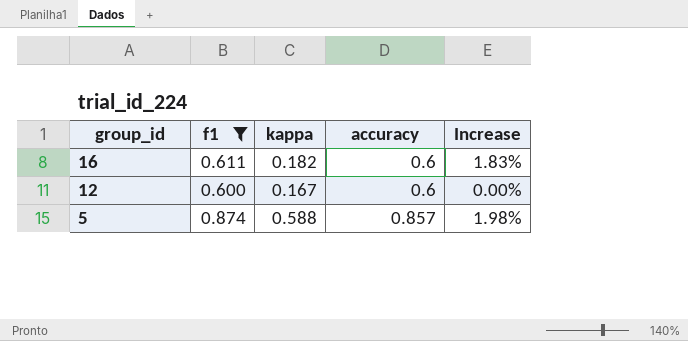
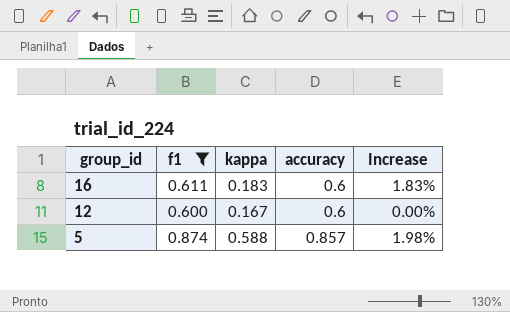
16 | kappa: 0.182 -> 0.183

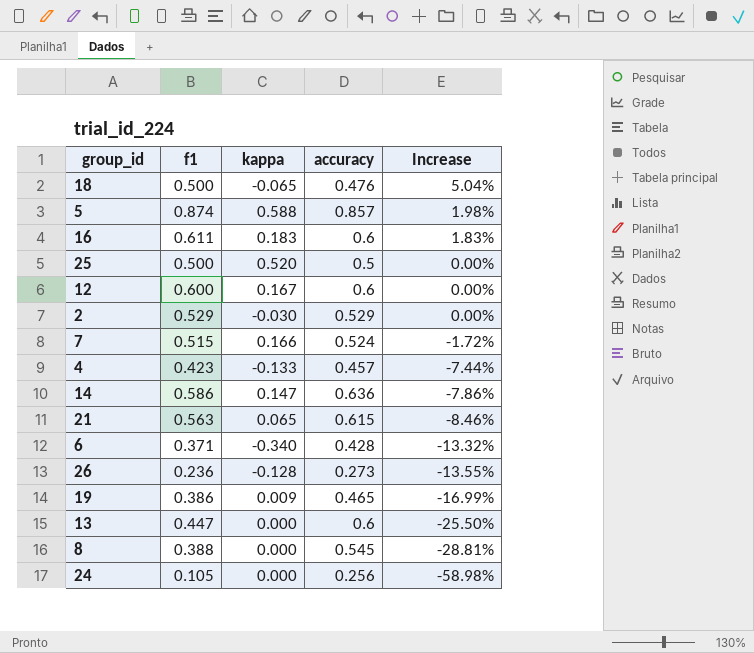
filter: f1 >= 0.600 -> none
row order: group_id descending -> Increase descending

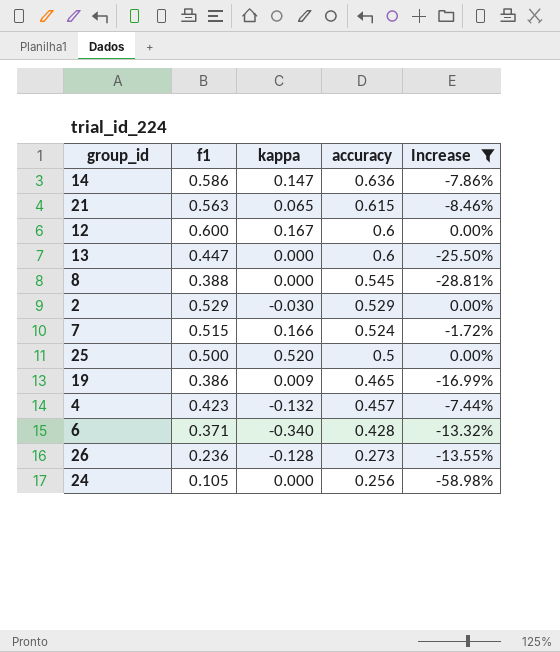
filter: none -> Increase <= 0.00%
row order: Increase descending -> accuracy descending
4 | kappa: -0.133 -> -0.132

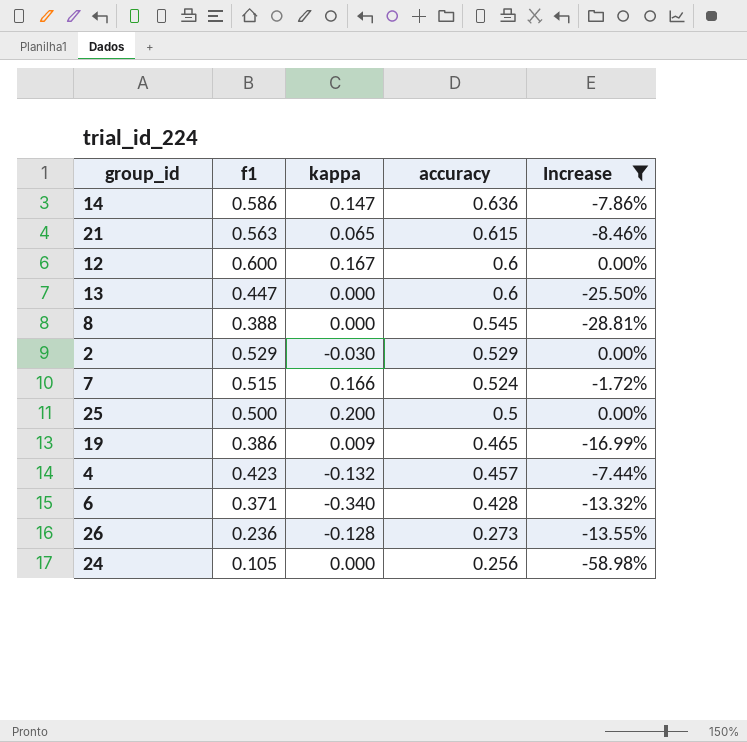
25 | kappa: 0.520 -> 0.200

